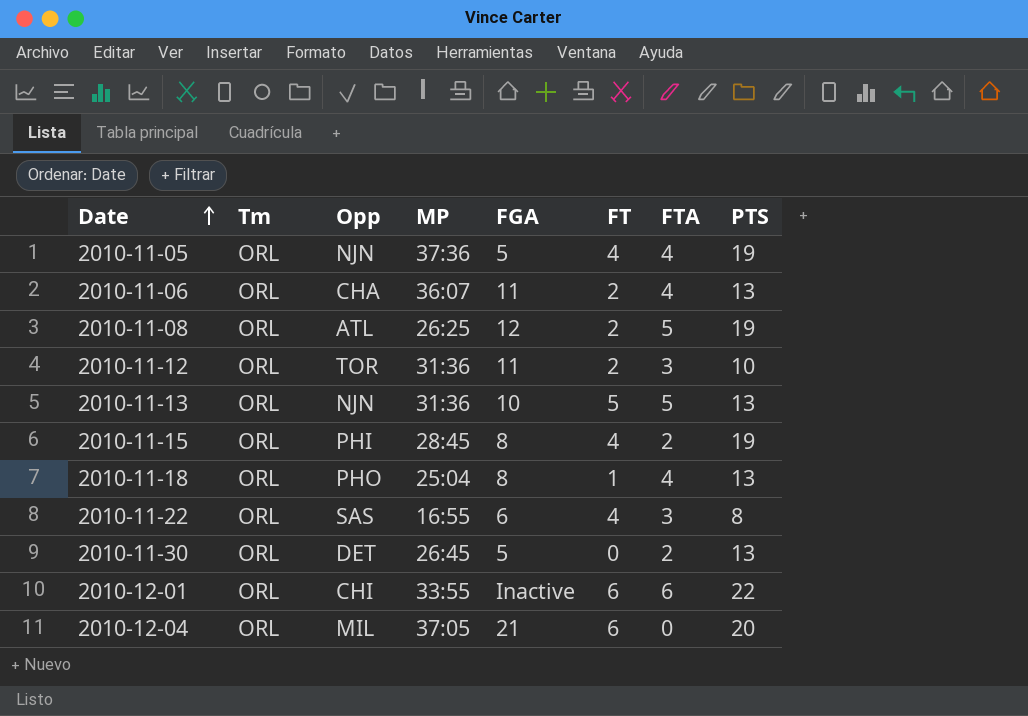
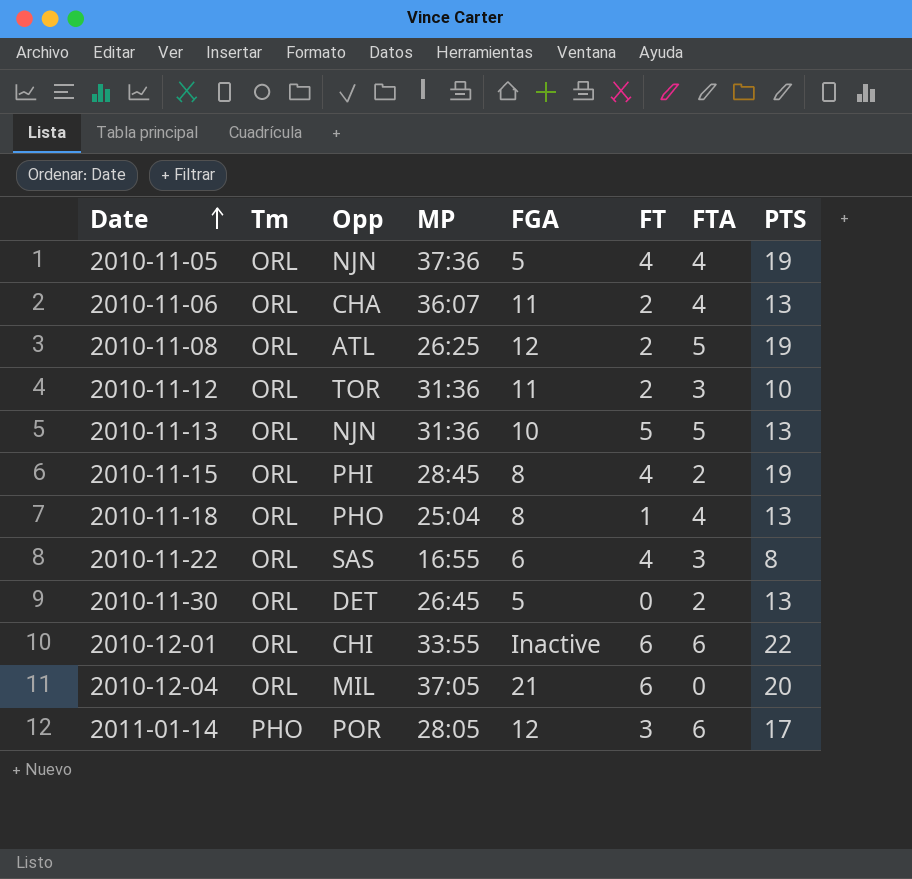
row 2011-01-14: none -> PHO | POR | 28:05 | 12 | 3 | 6 | 17

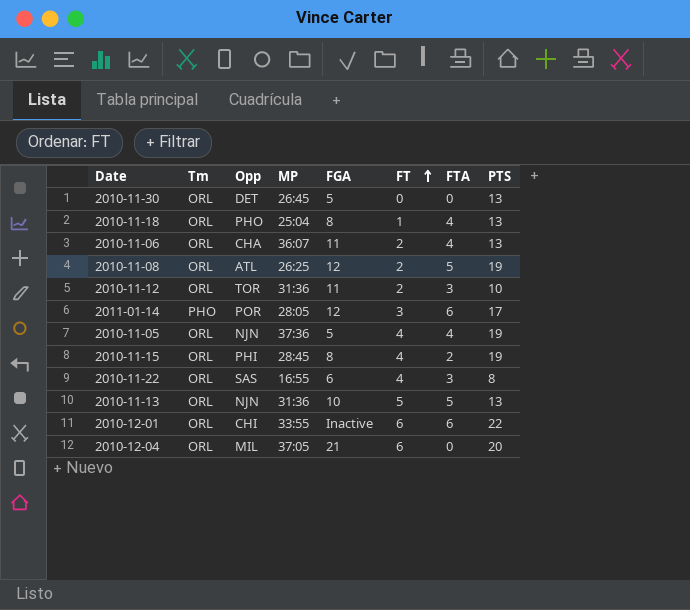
row order: Date ascending -> FT ascending
2010-11-30 | FTA: 2 -> 0

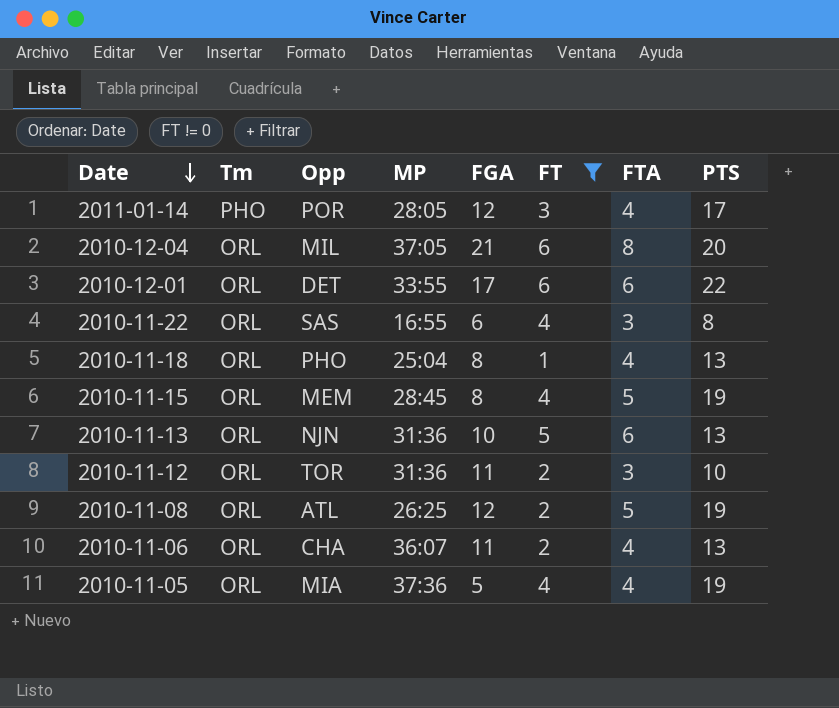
filter: none -> FT != 0
row order: FT ascending -> Date descending
2011-01-14 | FTA: 6 -> 4
2010-12-04 | FTA: 0 -> 8
2010-12-01 | Opp: CHI -> DET
2010-12-01 | FGA: Inactive -> 17
2010-11-15 | Opp: PHI -> MEM
2010-11-15 | FTA: 2 -> 5
2010-11-13 | FTA: 5 -> 6
2010-11-05 | Opp: NJN -> MIA

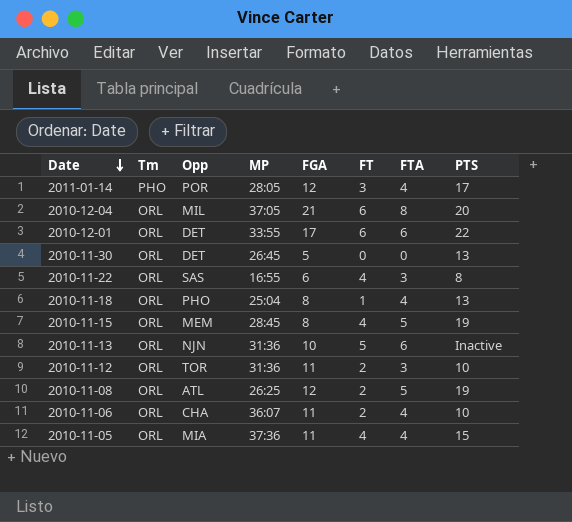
filter: FT != 0 -> none
2010-11-13 | PTS: 13 -> Inactive
2010-11-06 | PTS: 13 -> 10
2010-11-05 | FGA: 5 -> 11
2010-11-05 | PTS: 19 -> 15

